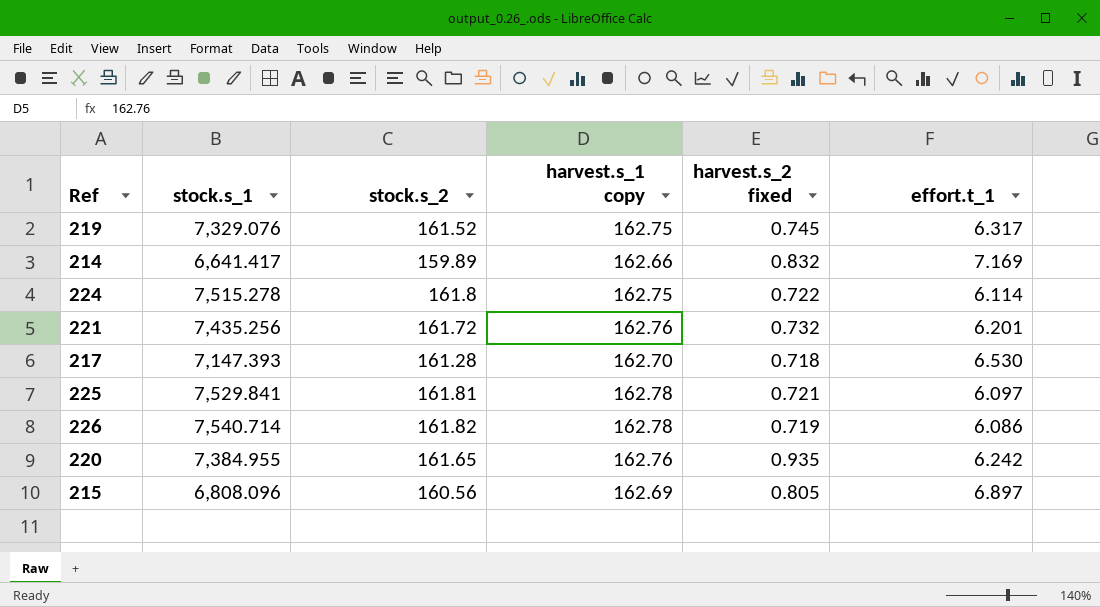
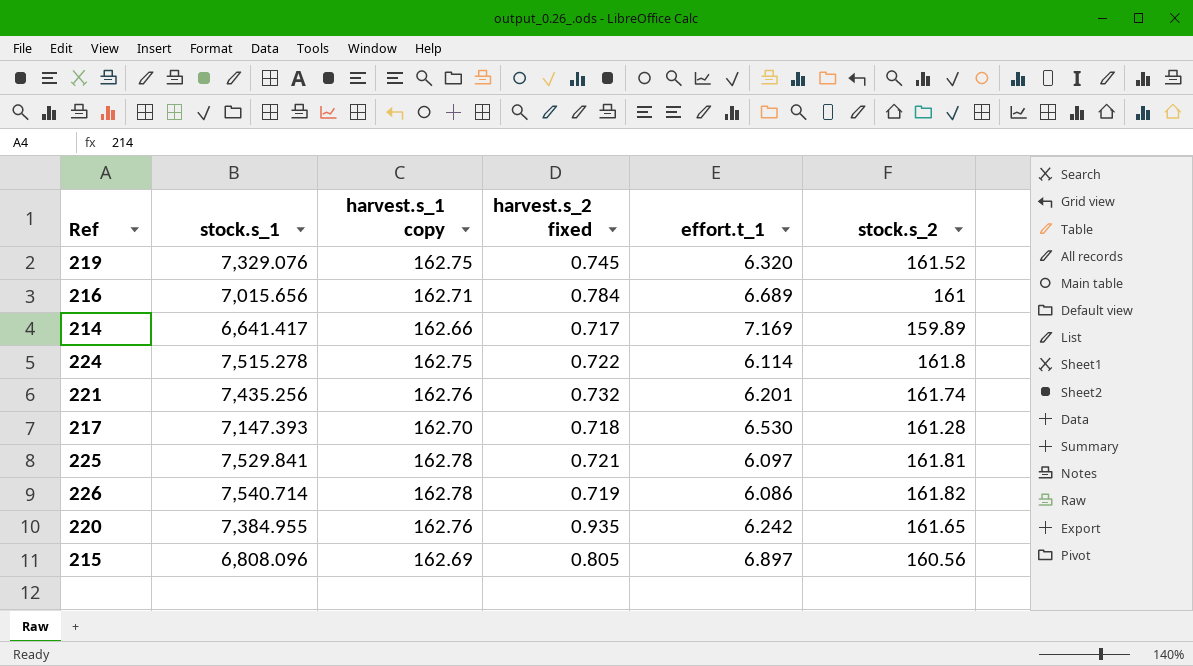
column stock.s_2 | position: 3 -> 6
219 | effort.t_1: 6.317 -> 6.320
row 216: none -> 7,015.656 | 162.71 | 0.784 | 6.689 | 161
214 | harvest.s_2 fixed: 0.832 -> 0.717
221 | stock.s_2: 161.72 -> 161.74

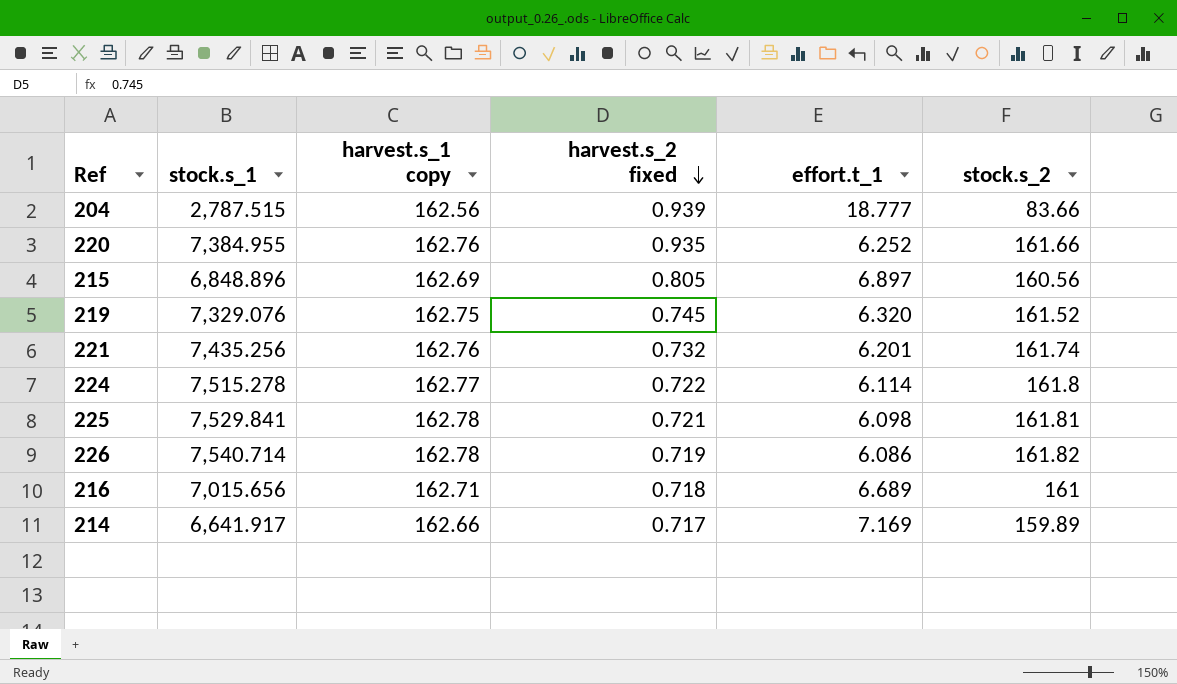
row order: none -> harvest.s_2 fixed descending
row 217: 7,147.393 | 162.70 | 0.718 | 6.530 | 161.28 -> none
row 204: none -> 2,787.515 | 162.56 | 0.939 | 18.777 | 83.66
220 | effort.t_1: 6.242 -> 6.252
220 | stock.s_2: 161.65 -> 161.66
215 | stock.s_1: 6,808.096 -> 6,848.896
224 | harvest.s_1 copy: 162.75 -> 162.77
225 | effort.t_1: 6.097 -> 6.098
216 | harvest.s_2 fixed: 0.784 -> 0.718
214 | stock.s_1: 6,641.417 -> 6,641.917

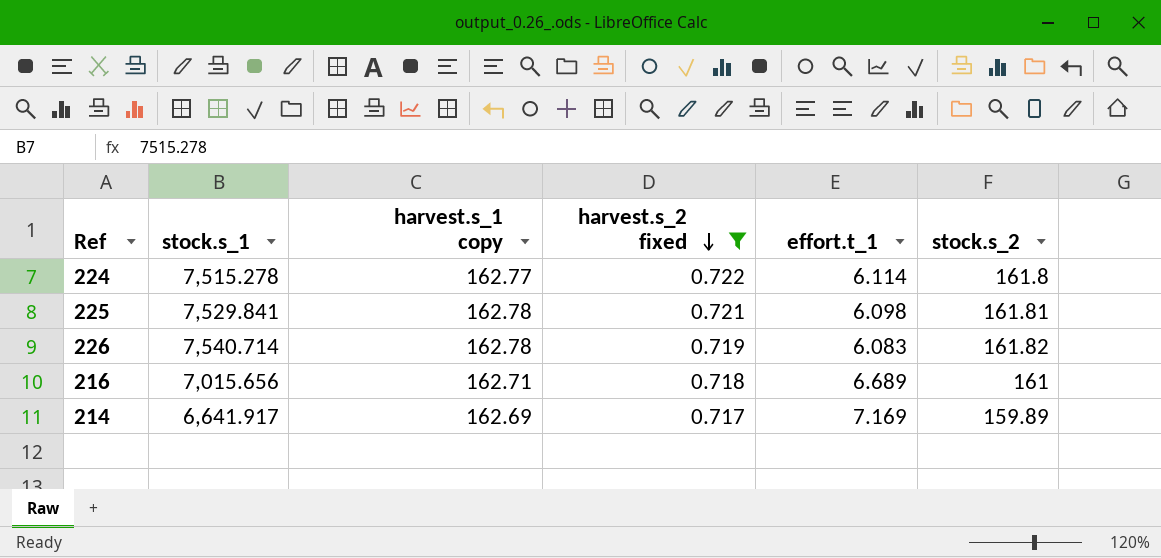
filter: none -> harvest.s_2 fixed <= 0.722
226 | effort.t_1: 6.086 -> 6.083
214 | harvest.s_1 copy: 162.66 -> 162.69

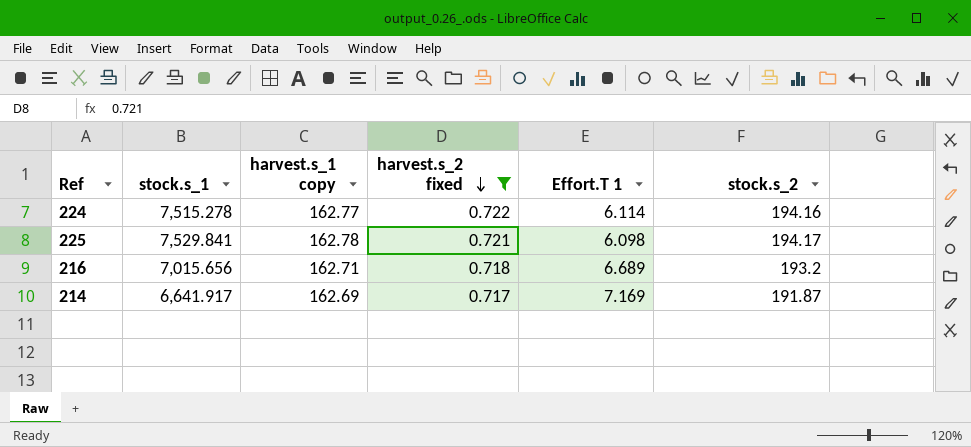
column name: effort.t_1 -> Effort.T 1
row 226: 7,540.714 | 162.78 | 0.719 | 6.083 | 161.82 -> none
224 | stock.s_2: 161.8 -> 194.16
225 | stock.s_2: 161.81 -> 194.17
216 | stock.s_2: 161 -> 193.2
214 | stock.s_2: 159.89 -> 191.87

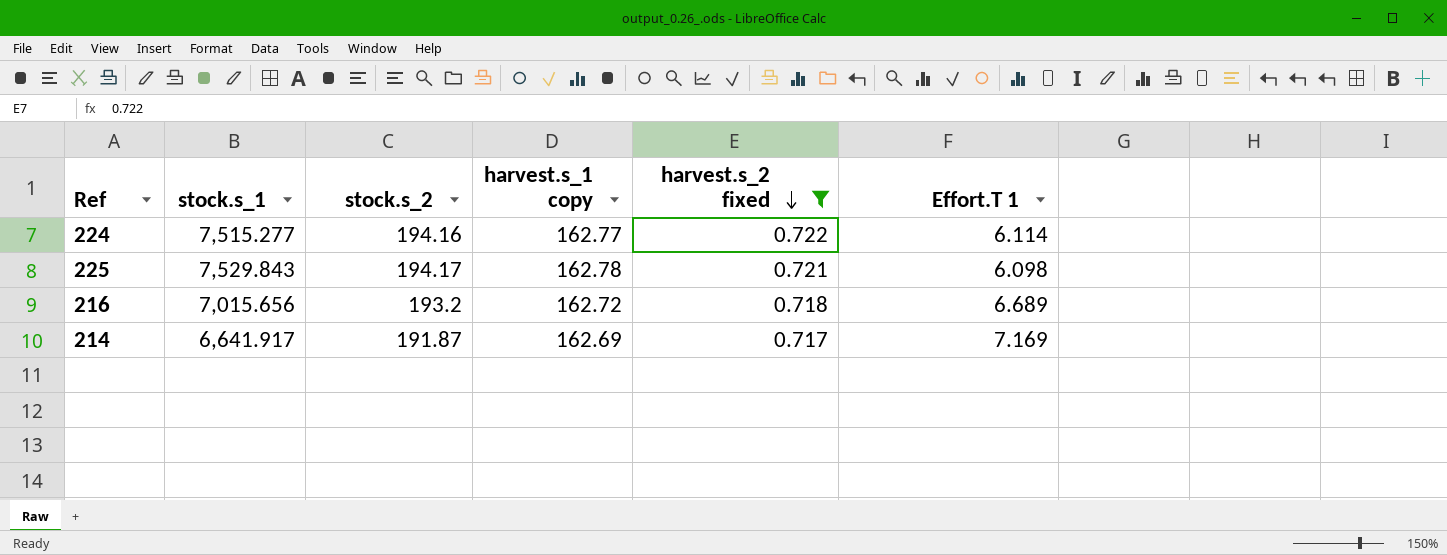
column stock.s_2 | position: 6 -> 3
224 | stock.s_1: 7,515.278 -> 7,515.277
225 | stock.s_1: 7,529.841 -> 7,529.843
216 | harvest.s_1 copy: 162.71 -> 162.72

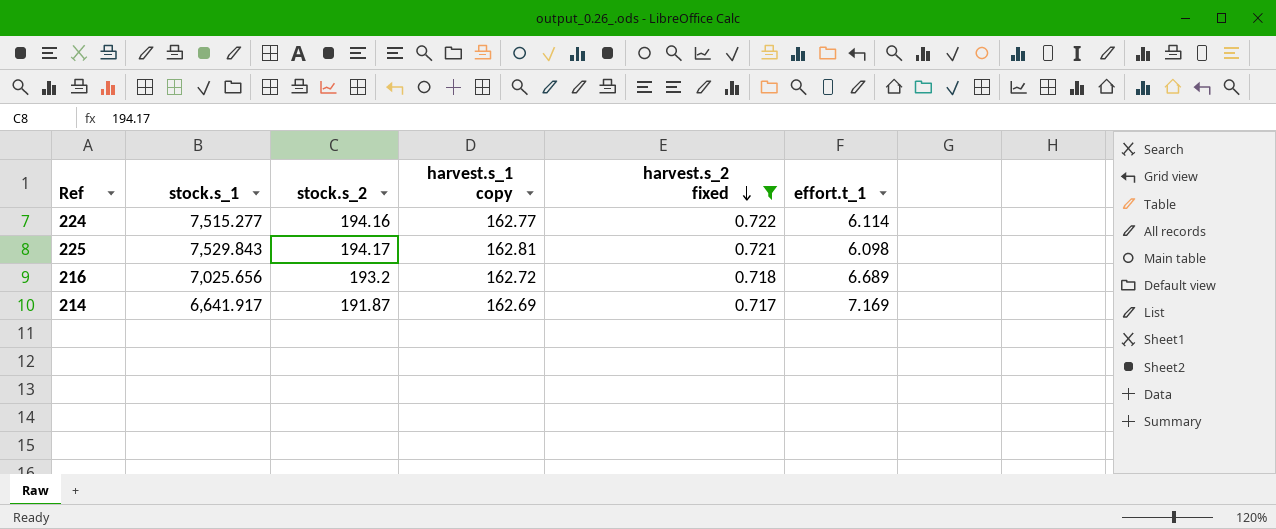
column name: Effort.T 1 -> effort.t_1
225 | harvest.s_1 copy: 162.78 -> 162.81
216 | stock.s_1: 7,015.656 -> 7,025.656

